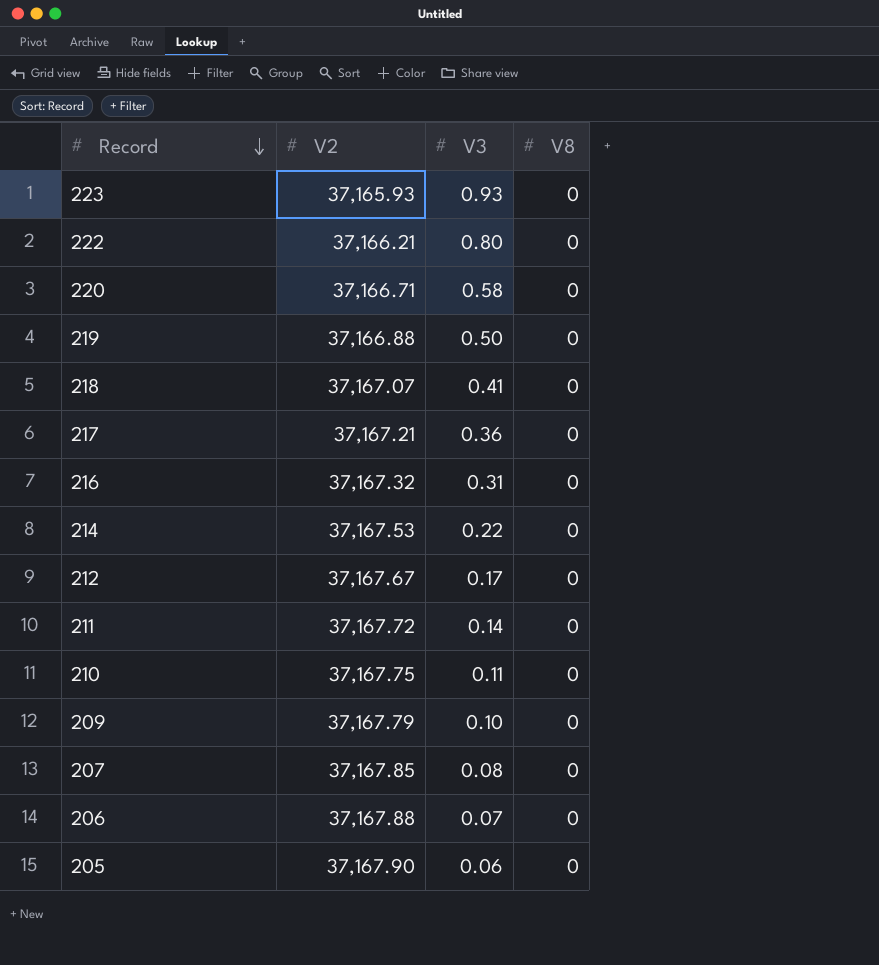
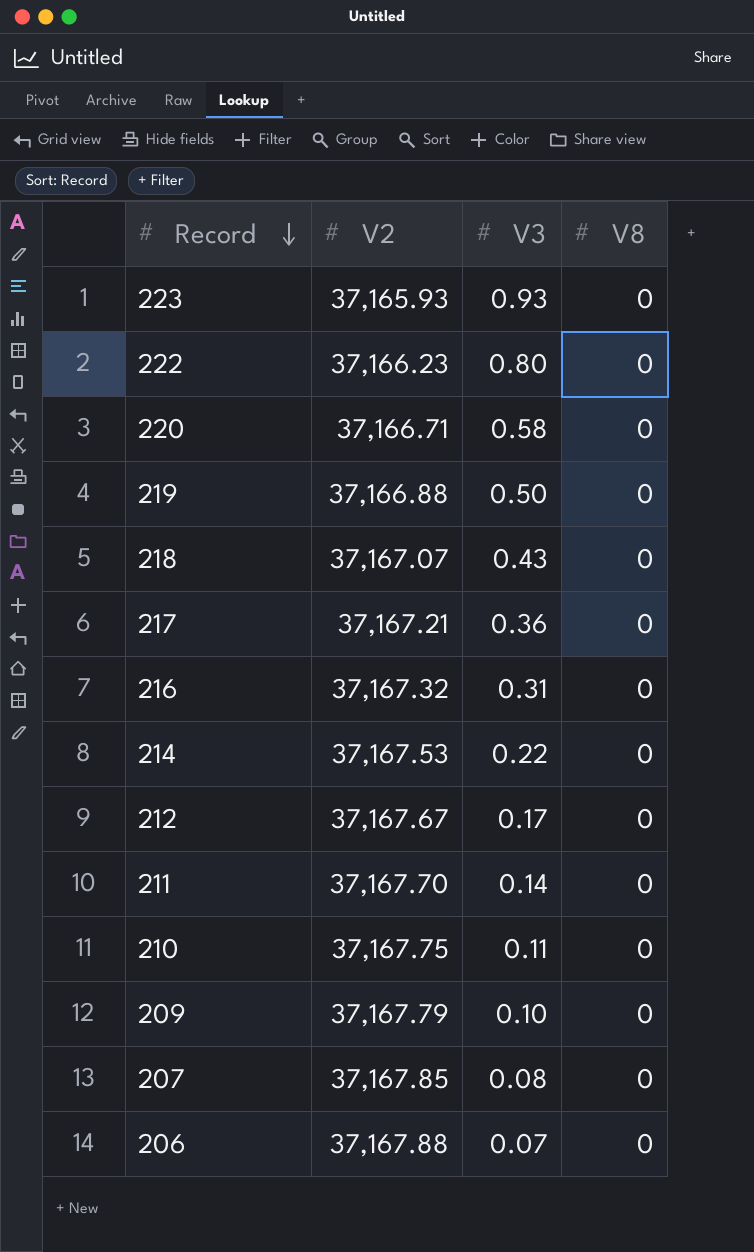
row 205: 37,167.90 | 0.06 | 0 -> none
222 | V2: 37,166.21 -> 37,166.23
218 | V3: 0.41 -> 0.43
211 | V2: 37,167.72 -> 37,167.70

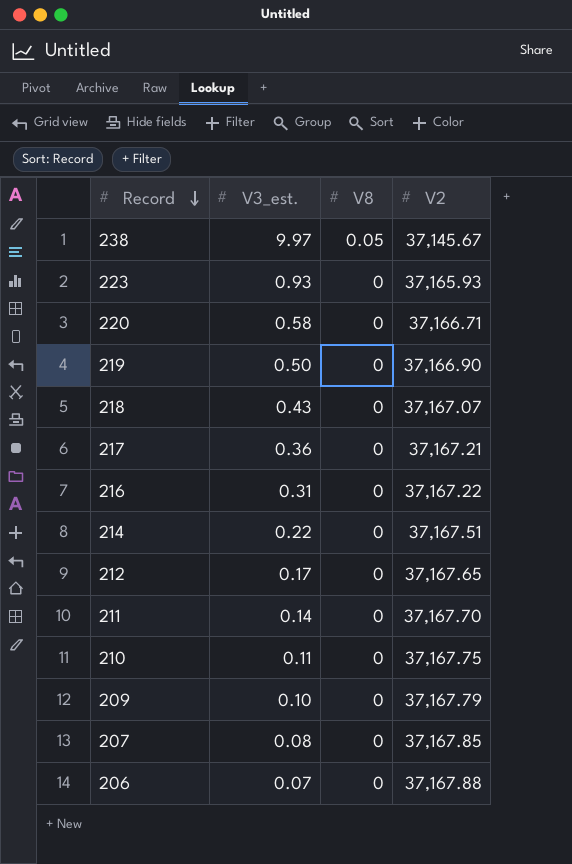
column name: V3 -> V3_est.
column V2 | position: 2 -> 4
row 222: 37,166.23 | 0.80 | 0 -> none
row 238: none -> 9.97 | 0.05 | 37,145.67
219 | V2: 37,166.88 -> 37,166.90
216 | V2: 37,167.32 -> 37,167.22
214 | V2: 37,167.53 -> 37,167.51
212 | V2: 37,167.67 -> 37,167.65

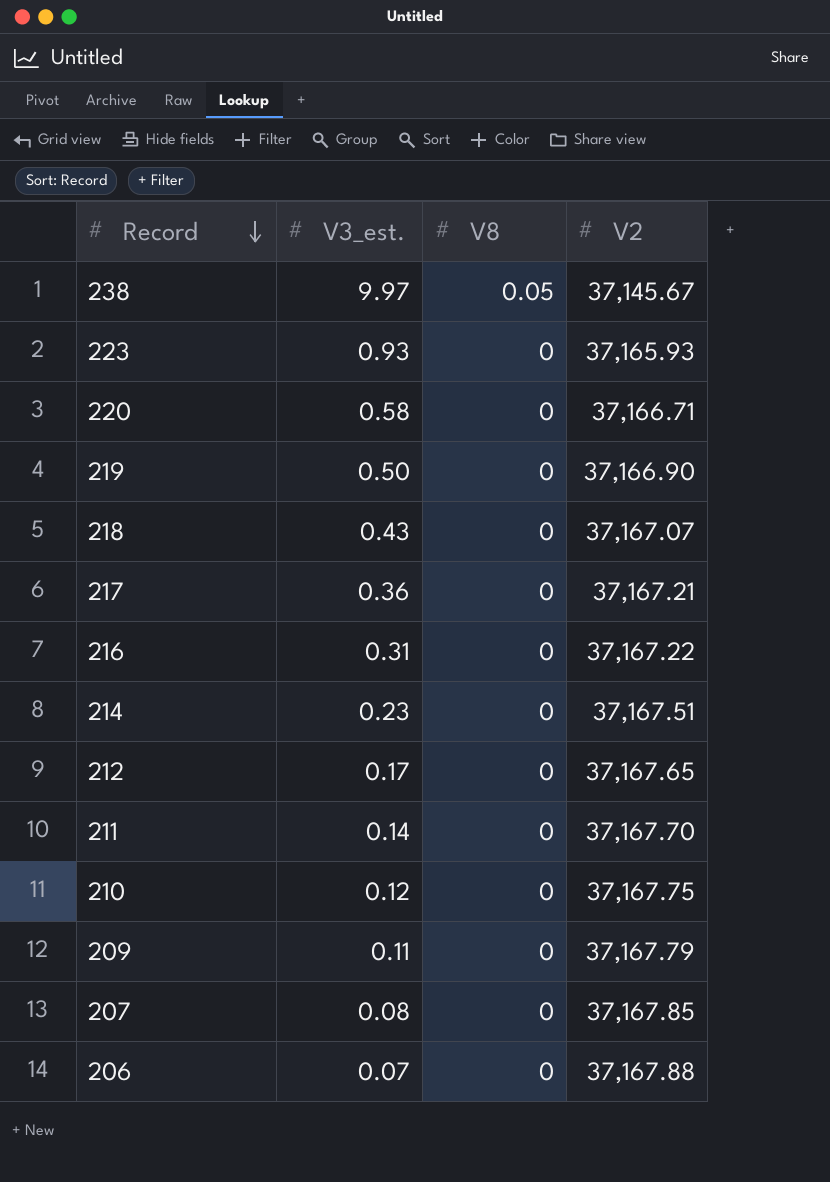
214 | V3_est.: 0.22 -> 0.23
210 | V3_est.: 0.11 -> 0.12
209 | V3_est.: 0.10 -> 0.11

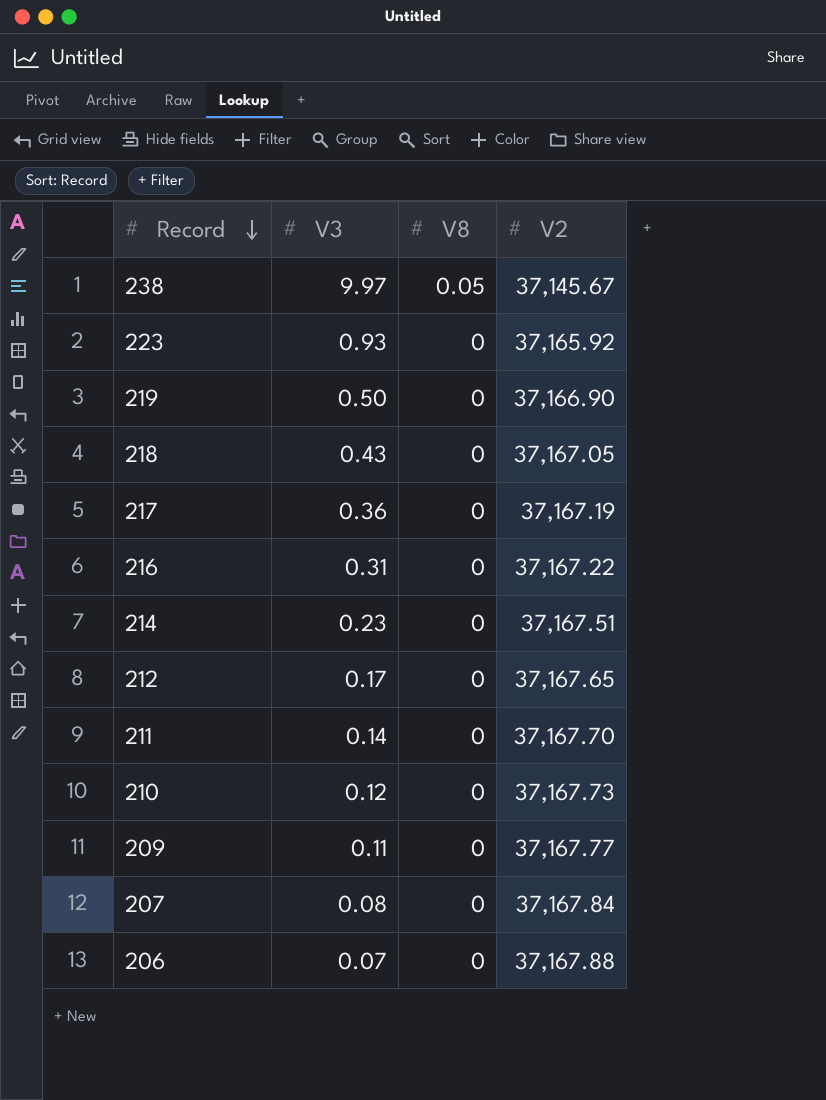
column name: V3_est. -> V3
row 220: 0.58 | 0 | 37,166.71 -> none
223 | V2: 37,165.93 -> 37,165.92
218 | V2: 37,167.07 -> 37,167.05
217 | V2: 37,167.21 -> 37,167.19
210 | V2: 37,167.75 -> 37,167.73
209 | V2: 37,167.79 -> 37,167.77
207 | V2: 37,167.85 -> 37,167.84

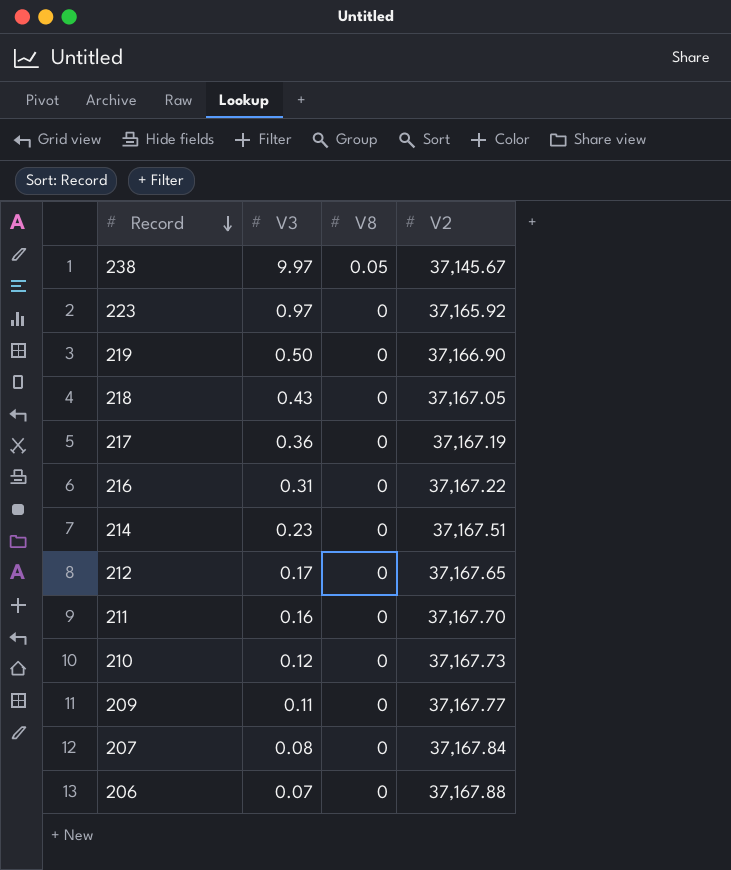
223 | V3: 0.93 -> 0.97
211 | V3: 0.14 -> 0.16

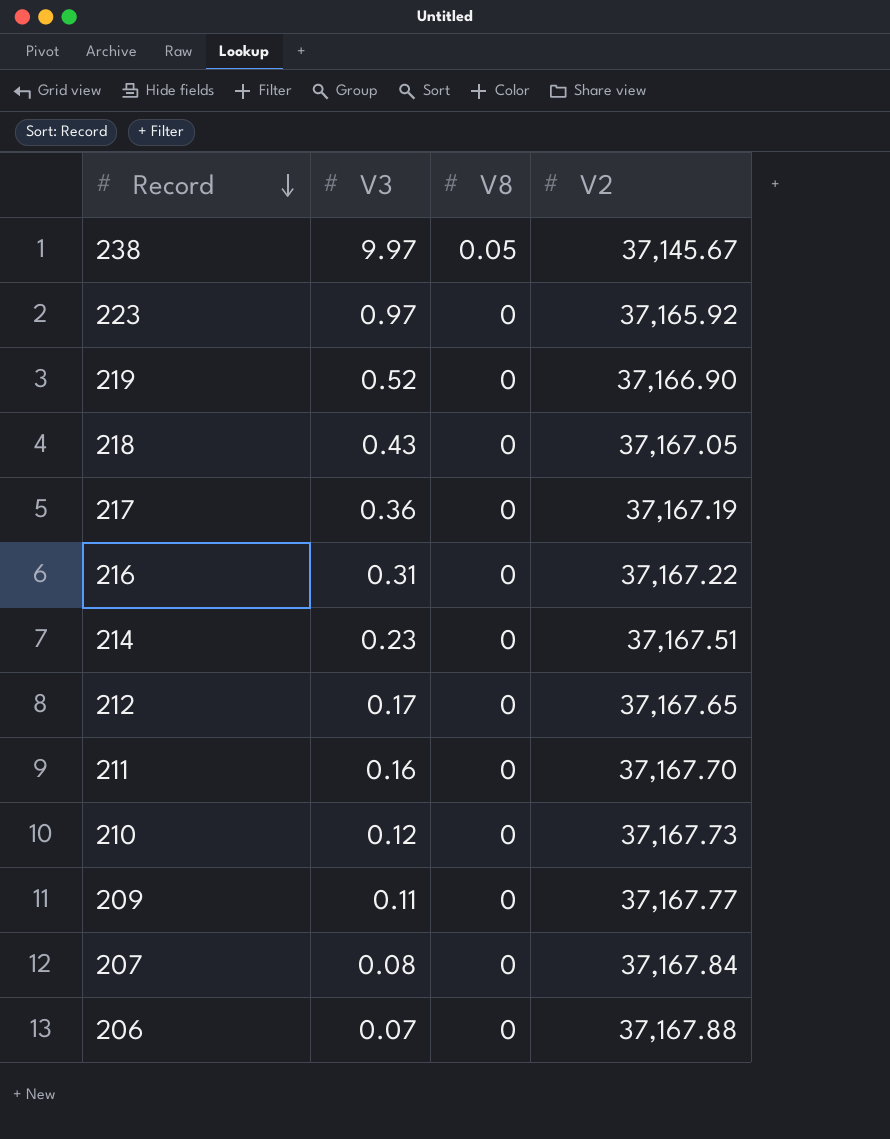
219 | V3: 0.50 -> 0.52

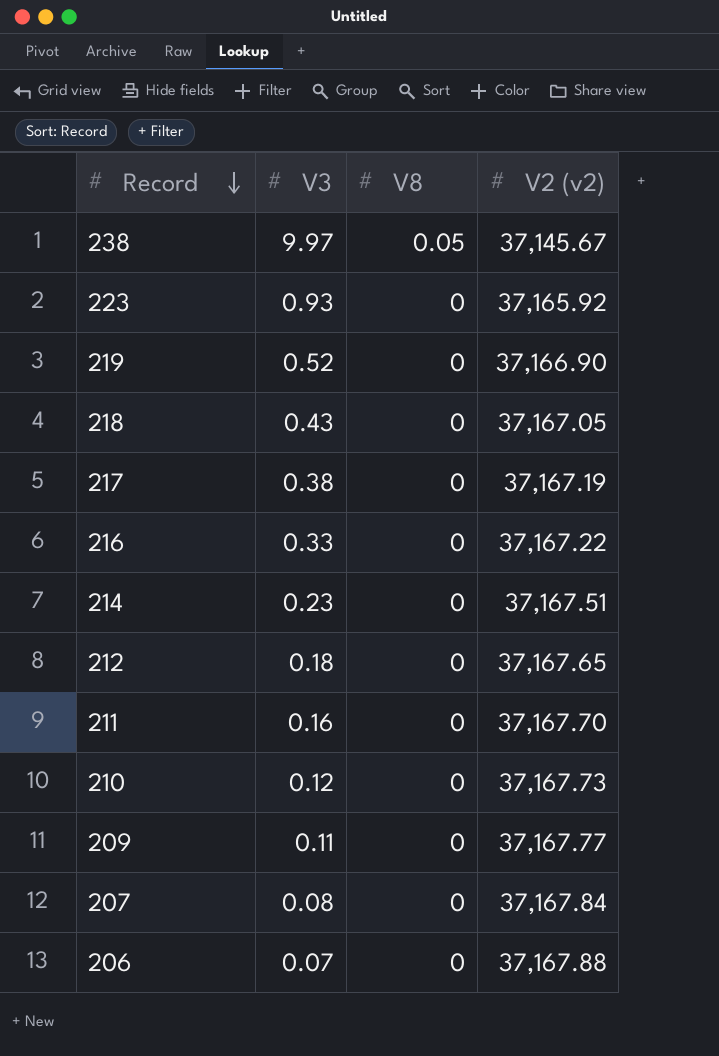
column name: V2 -> V2 (v2)
223 | V3: 0.97 -> 0.93
217 | V3: 0.36 -> 0.38
216 | V3: 0.31 -> 0.33
212 | V3: 0.17 -> 0.18

